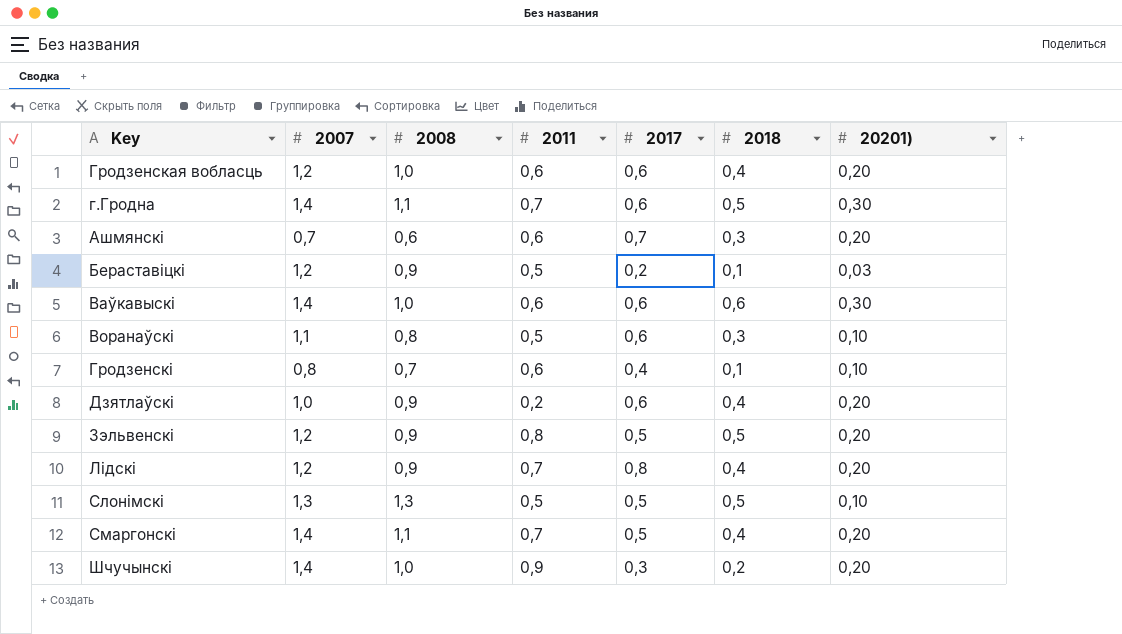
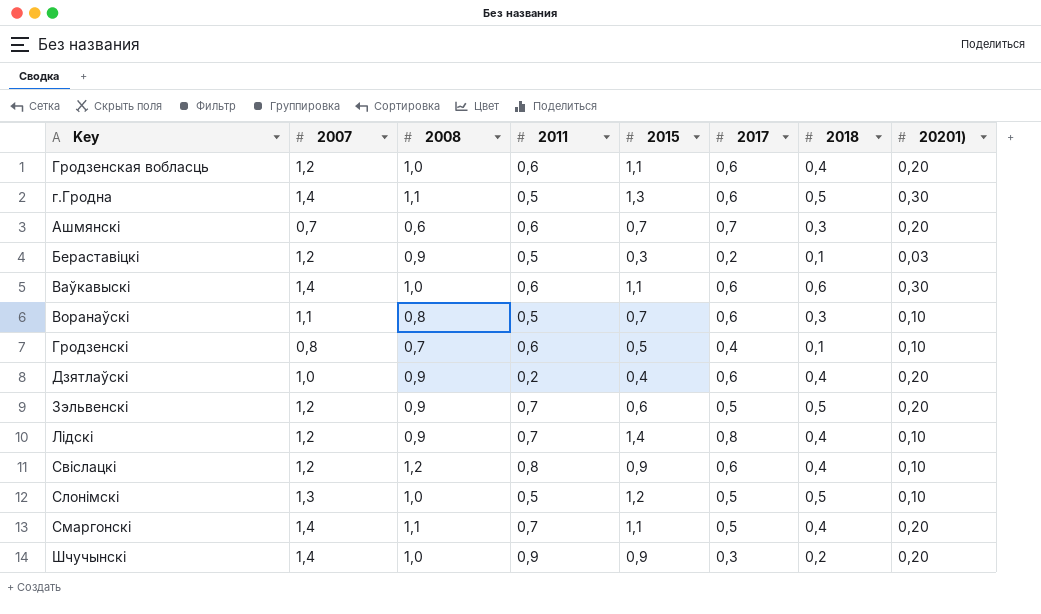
column 2015 | position: none -> 5
г.Гродна | 2011: 0,7 -> 0,5
Зэльвенскі | 2011: 0,8 -> 0,7
Лідскі | 20201): 0,20 -> 0,10
row Свіслацкі: none -> 1,2 | 1,2 | 0,8 | 0,9 | 0,6 | 0,4 | 0,10
Слонімскі | 2008: 1,3 -> 1,0

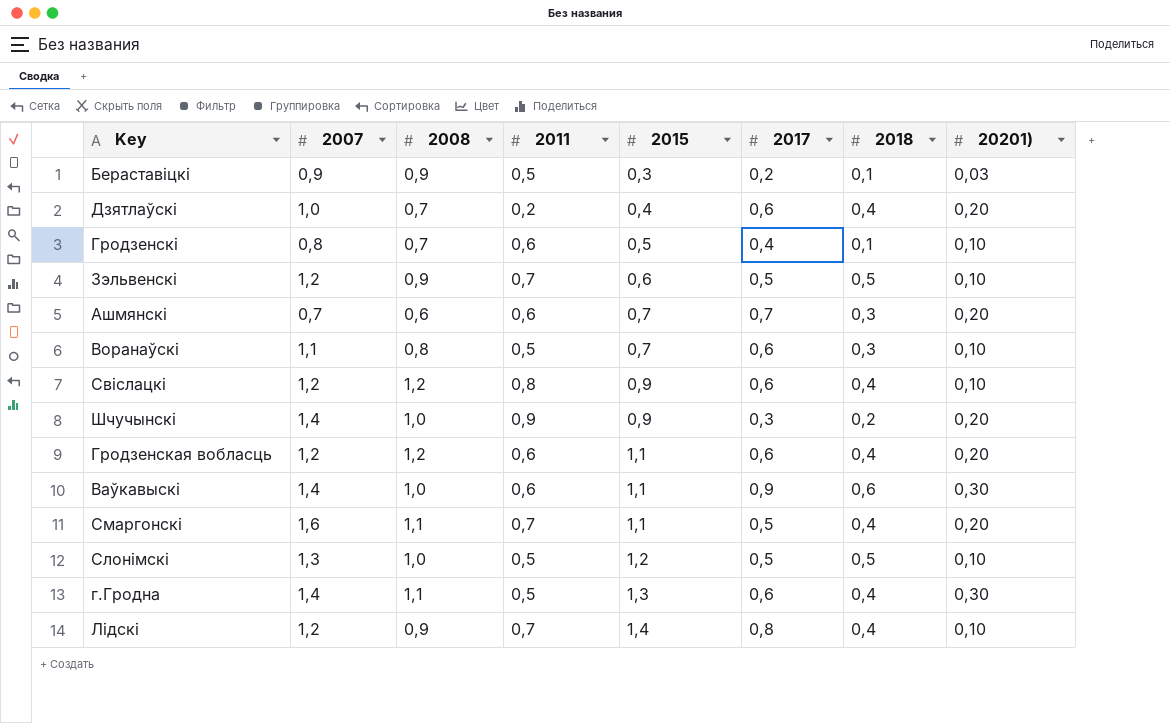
row order: none -> 2015 ascending
Бераставіцкі | 2007: 1,2 -> 0,9
Дзятлаўскі | 2008: 0,9 -> 0,7
Зэльвенскі | 20201): 0,20 -> 0,10
Гродзенская вобласць | 2008: 1,0 -> 1,2
Ваўкавыскі | 2017: 0,6 -> 0,9
Смаргонскі | 2007: 1,4 -> 1,6
г.Гродна | 2018: 0,5 -> 0,4

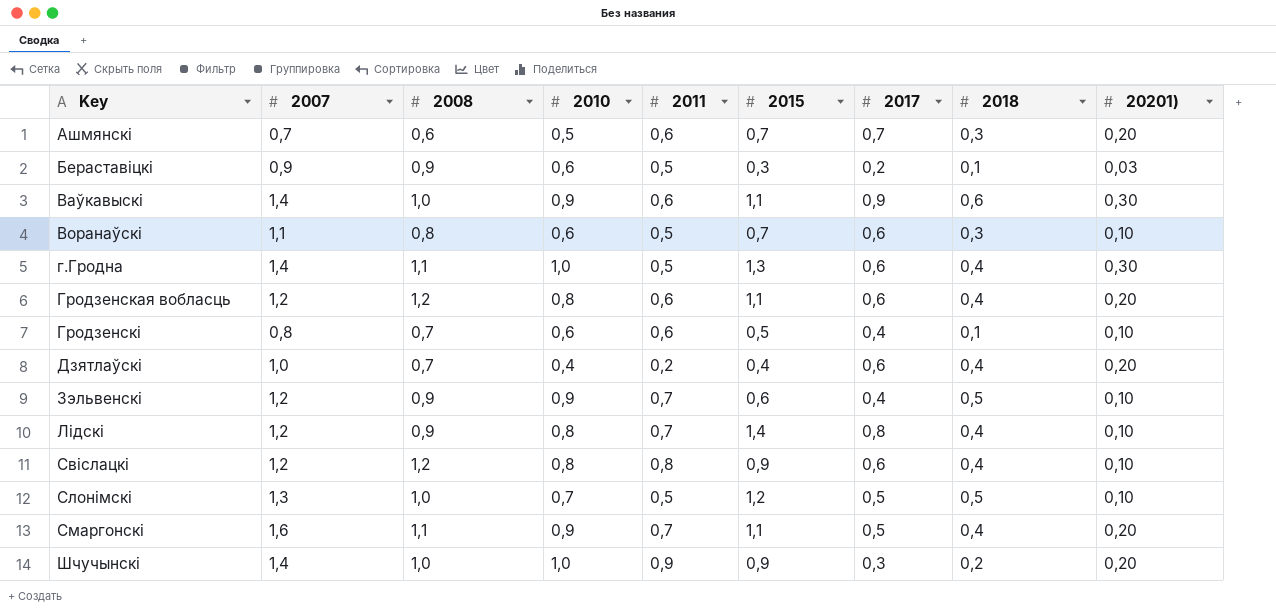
row order: 2015 ascending -> Key ascending
column 2010 | position: none -> 4
Зэльвенскі | 2017: 0,5 -> 0,4

